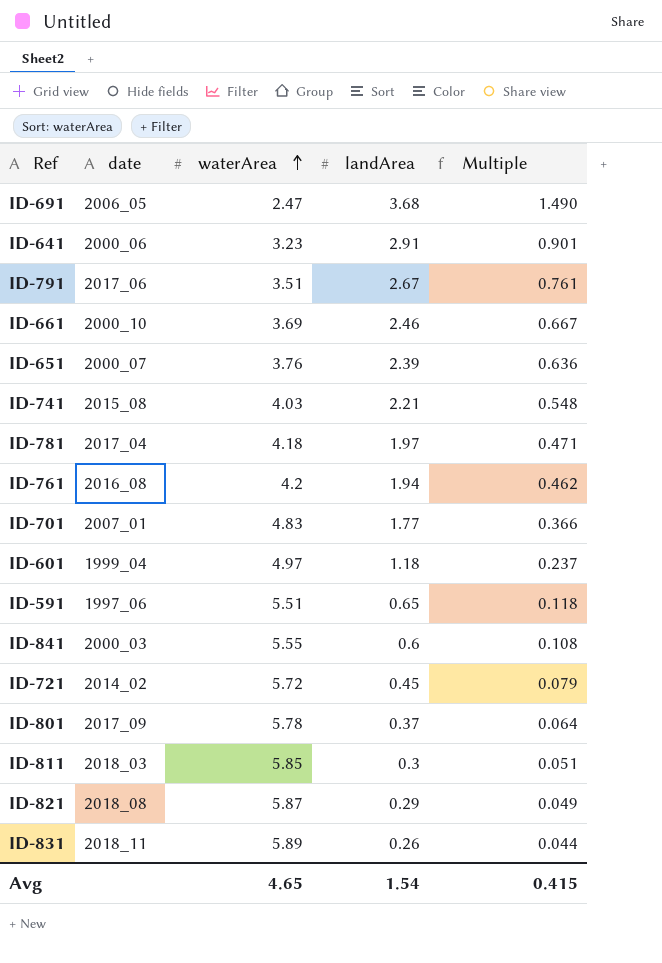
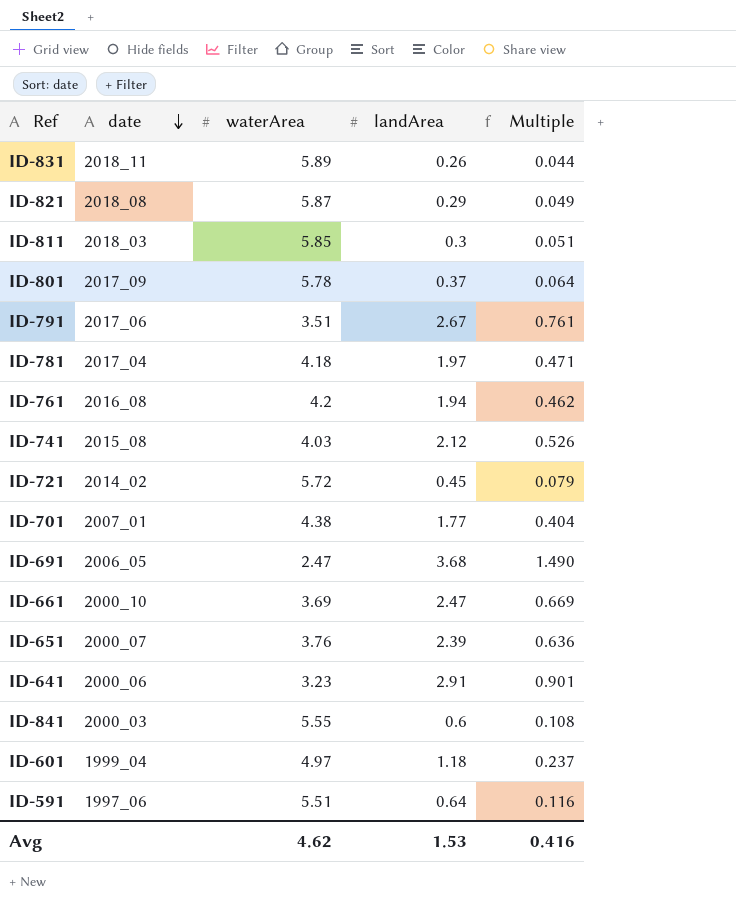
row order: waterArea ascending -> date descending
ID-741 | landArea: 2.21 -> 2.12
ID-741 | Multiple: 0.548 -> 0.526
ID-701 | waterArea: 4.83 -> 4.38
ID-701 | Multiple: 0.366 -> 0.404
ID-661 | landArea: 2.46 -> 2.47
ID-661 | Multiple: 0.667 -> 0.669
ID-591 | landArea: 0.65 -> 0.64
ID-591 | Multiple: 0.118 -> 0.116
Avg | waterArea: 4.65 -> 4.62
Avg | landArea: 1.54 -> 1.53
Avg | Multiple: 0.415 -> 0.416

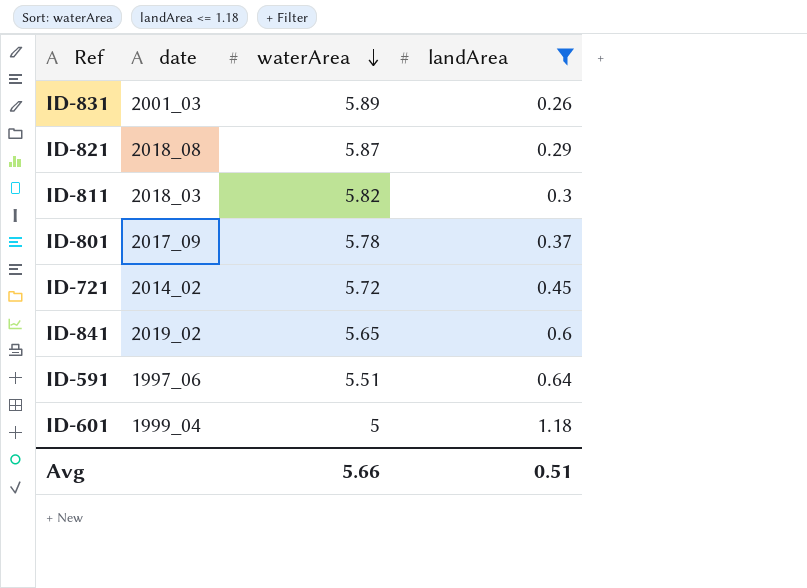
filter: none -> landArea <= 1.18
row order: date descending -> waterArea descending
column Multiple | formula: [landArea] / [waterArea] -> none
ID-831 | date: 2018_11 -> 2001_03
ID-811 | waterArea: 5.85 -> 5.82
ID-841 | date: 2000_03 -> 2019_02
ID-841 | waterArea: 5.55 -> 5.65
ID-601 | waterArea: 4.97 -> 5
Avg | waterArea: 4.62 -> 5.66
Avg | landArea: 1.53 -> 0.51

